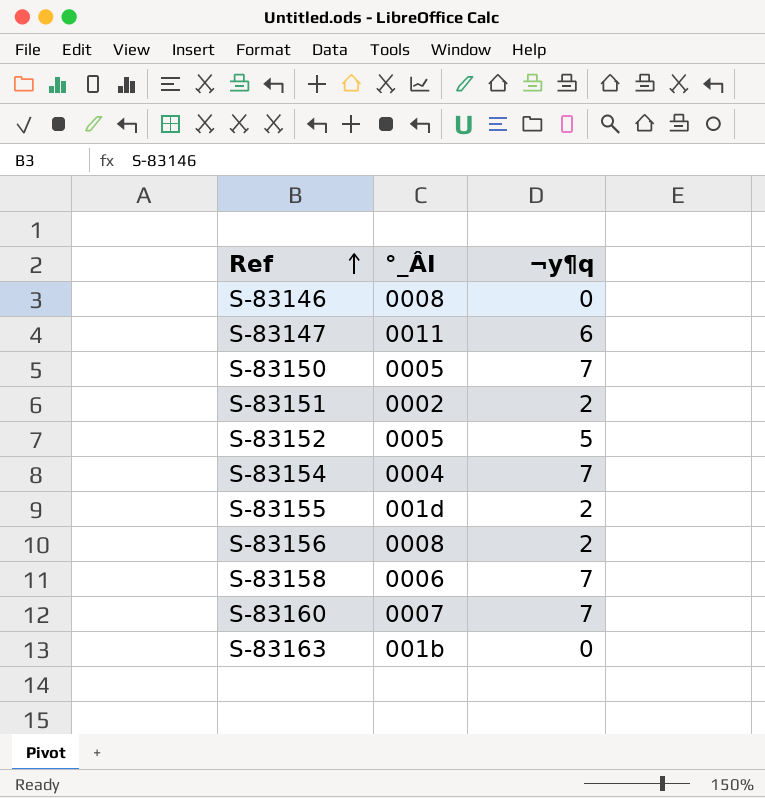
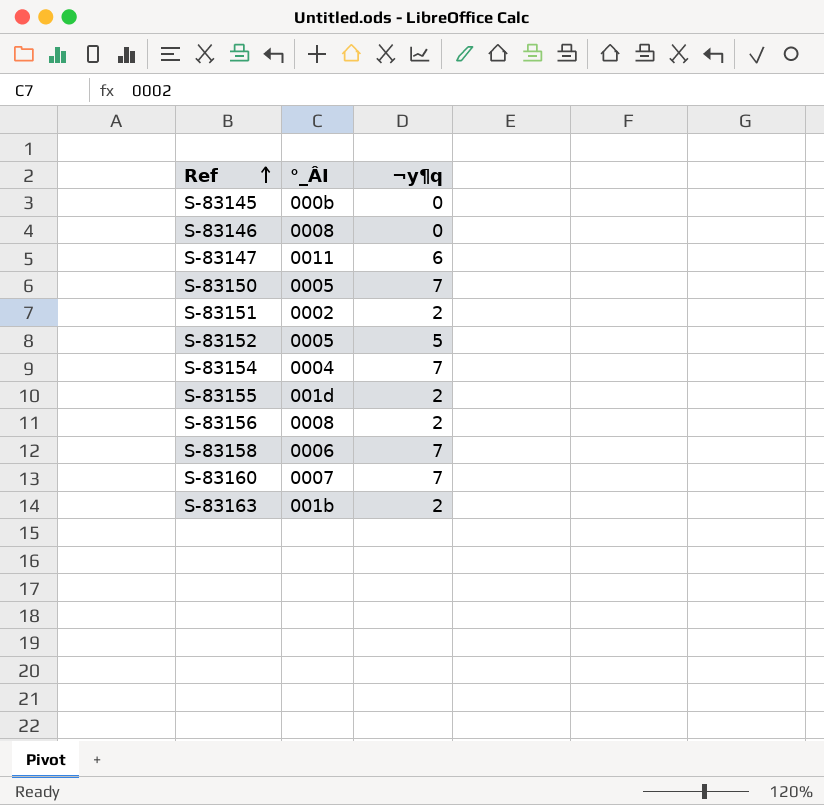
row S-83145: none -> 000b | 0
S-83163 | ¬y¶q: 0 -> 2

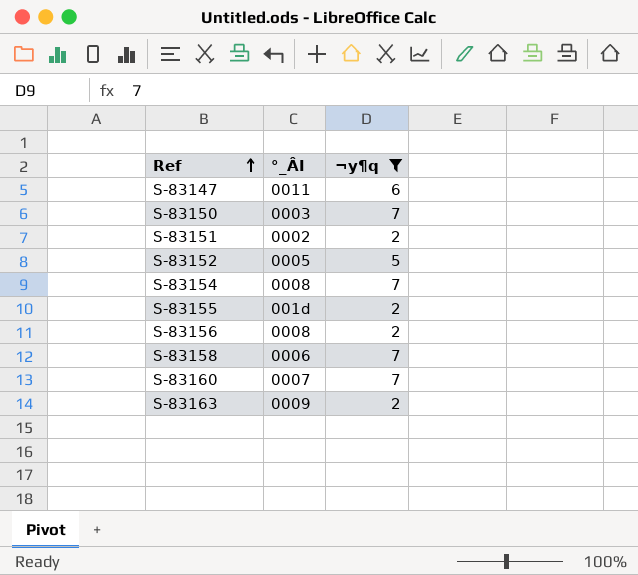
filter: none -> ¬y¶q != 0
S-83150 | °_ÂI: 0005 -> 0003
S-83154 | °_ÂI: 0004 -> 0008
S-83163 | °_ÂI: 001b -> 0009

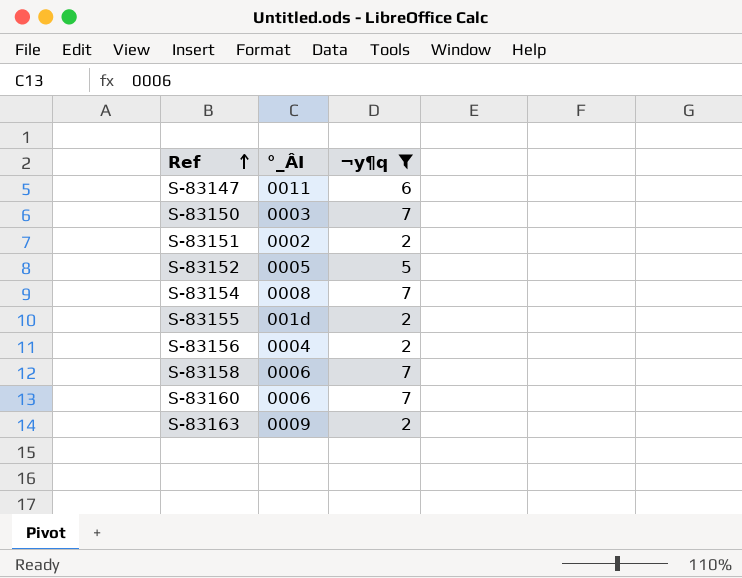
S-83156 | °_ÂI: 0008 -> 0004
S-83160 | °_ÂI: 0007 -> 0006

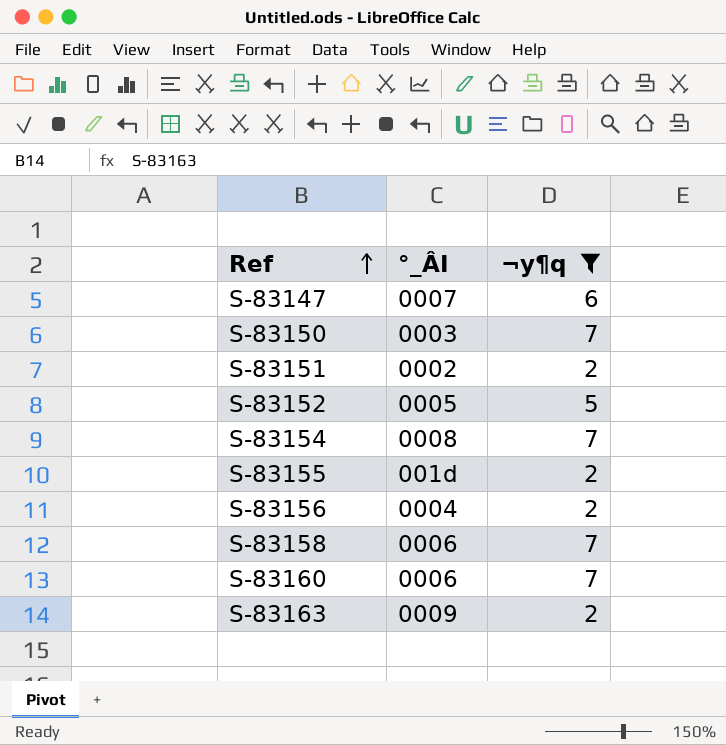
S-83147 | °_ÂI: 0011 -> 0007

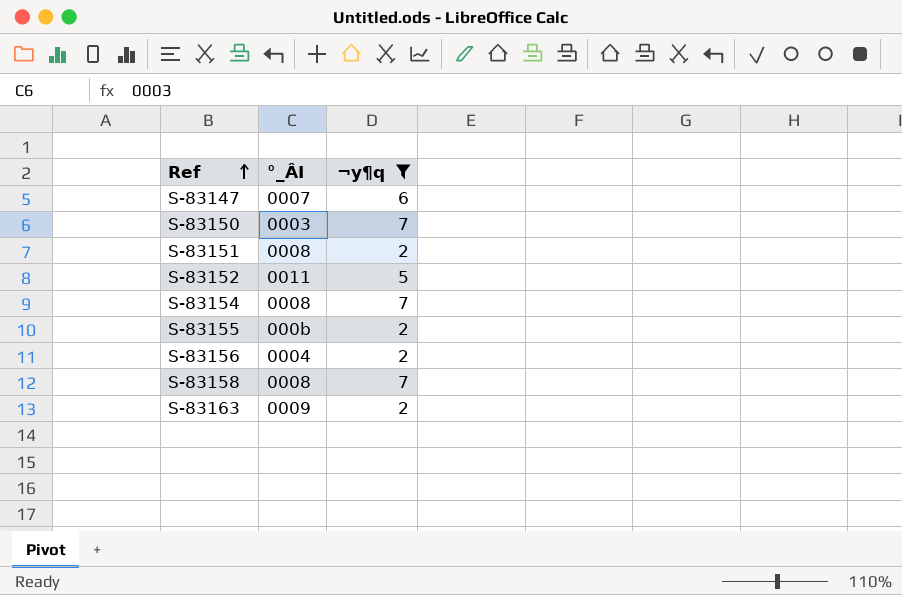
row S-83160: 0006 | 7 -> none
S-83151 | °_ÂI: 0002 -> 0008
S-83152 | °_ÂI: 0005 -> 0011
S-83155 | °_ÂI: 001d -> 000b
S-83158 | °_ÂI: 0006 -> 0008

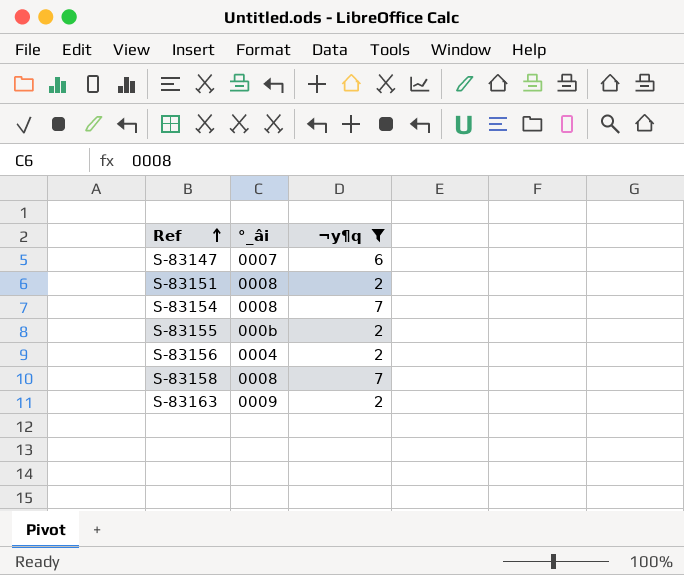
column name: °_ÂI -> °_âi
row S-83150: 0003 | 7 -> none
row S-83152: 0011 | 5 -> none

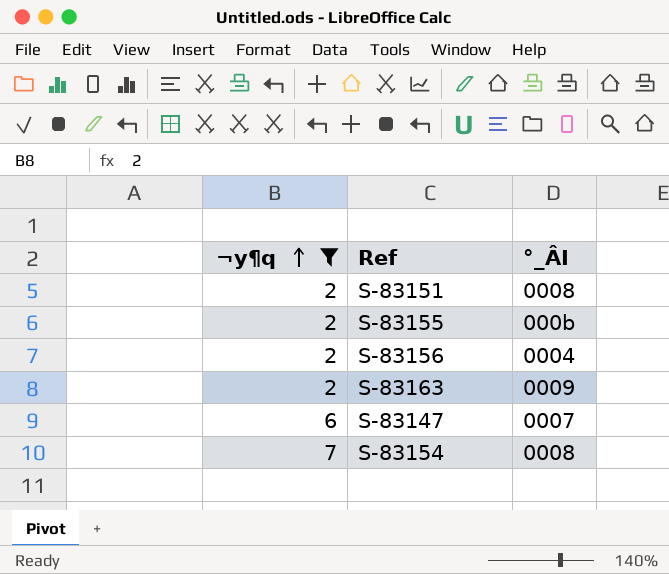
row order: Ref ascending -> ¬y¶q ascending
column ¬y¶q | position: 3 -> 1
column name: °_âi -> °_ÂI
row S-83158: 0008 | 7 -> none

